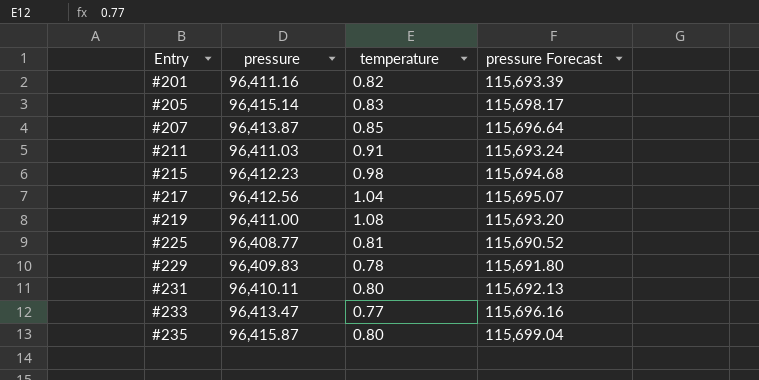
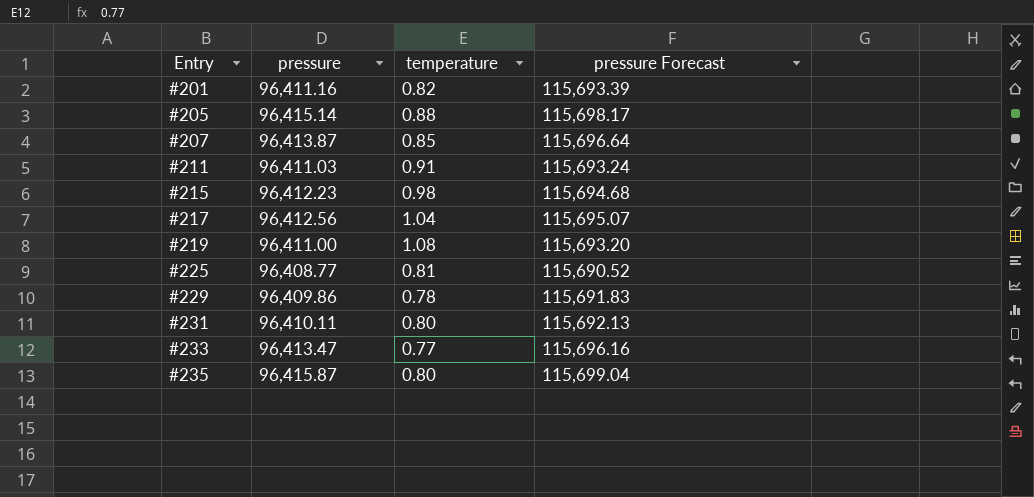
#205 | temperature: 0.83 -> 0.88
#229 | pressure: 96,409.83 -> 96,409.86
#229 | pressure Forecast: 115,691.80 -> 115,691.83

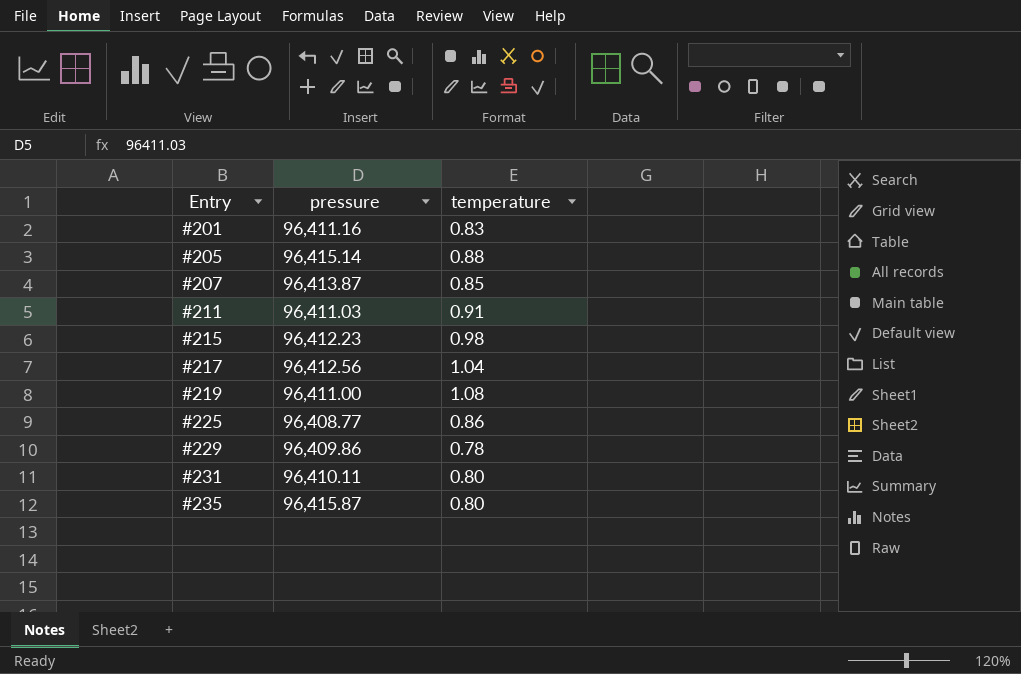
column pressure Forecast | formula: [pressure] * 1.2 -> none
row #233: 96,413.47 | 0.77 | 115,696.16 -> none
#201 | temperature: 0.82 -> 0.83
#225 | temperature: 0.81 -> 0.86

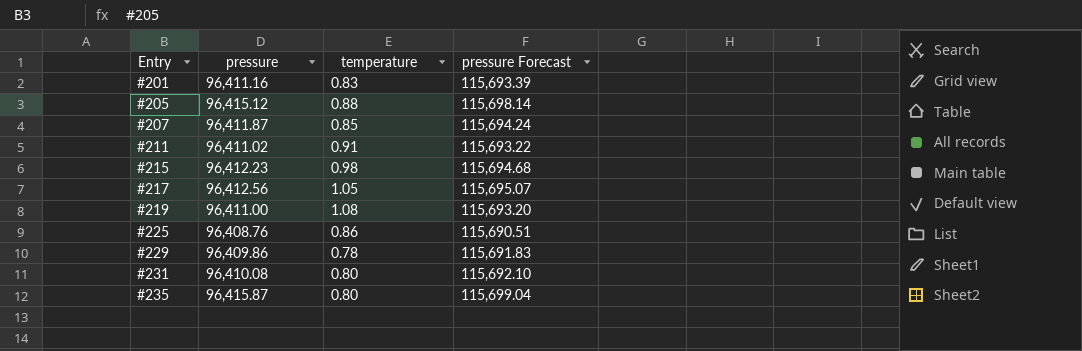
column pressure Forecast | formula: none -> [pressure] * 1.2
#205 | pressure: 96,415.14 -> 96,415.12
#207 | pressure: 96,413.87 -> 96,411.87
#211 | pressure: 96,411.03 -> 96,411.02
#217 | temperature: 1.04 -> 1.05
#225 | pressure: 96,408.77 -> 96,408.76
#231 | pressure: 96,410.11 -> 96,410.08

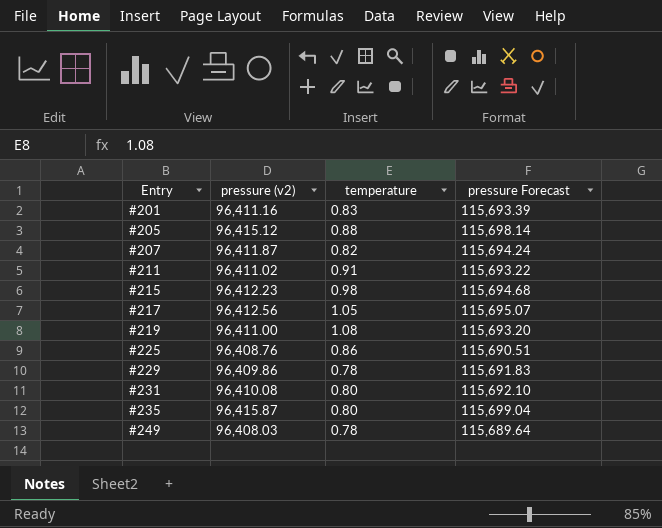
column name: pressure -> pressure (v2)
#207 | temperature: 0.85 -> 0.82
row #249: none -> 96,408.03 | 0.78 | 115,689.64

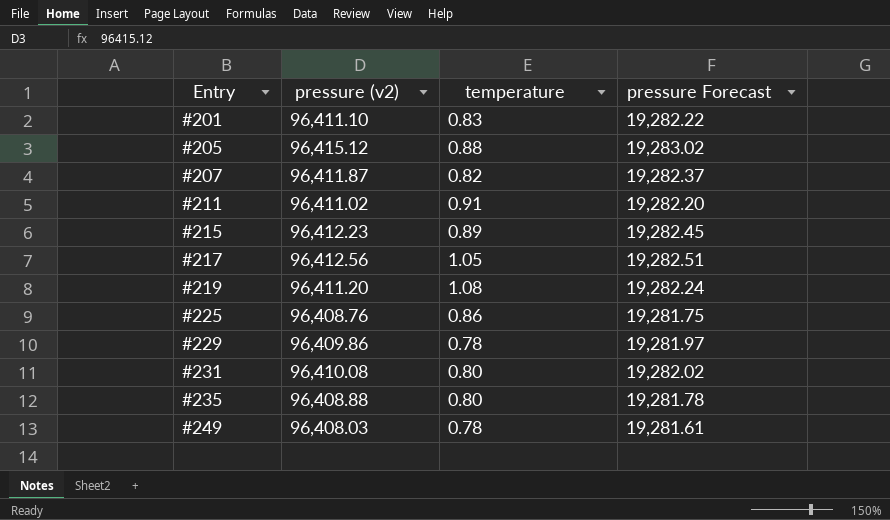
column pressure Forecast | formula: [pressure (v2)] * 1.2 -> [pressure (v2)] * 0.2
#201 | pressure (v2): 96,411.16 -> 96,411.10
#215 | temperature: 0.98 -> 0.89
#219 | pressure (v2): 96,411.00 -> 96,411.20
#235 | pressure (v2): 96,415.87 -> 96,408.88

